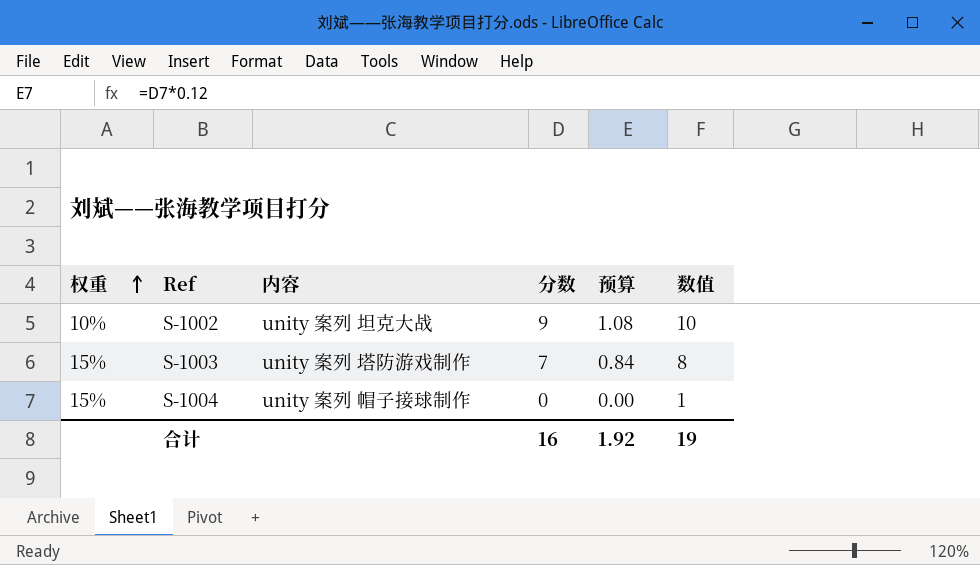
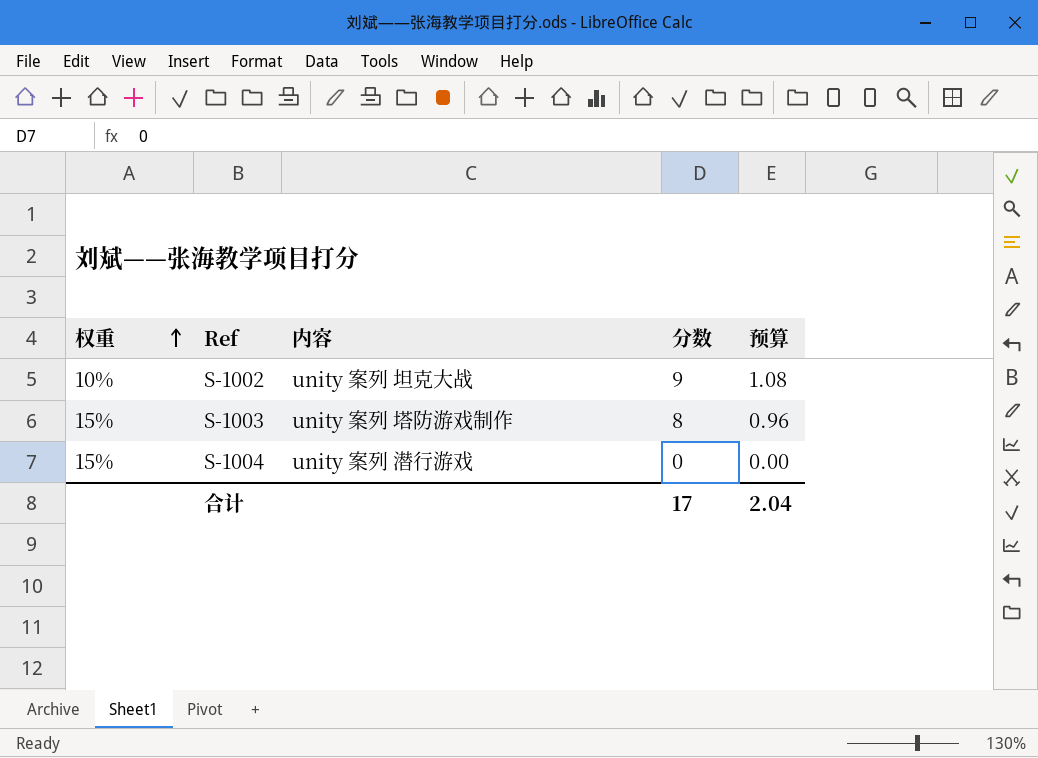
column 数值 | formula: [分数] + 1 -> none
S-1003 | 分数: 7 -> 8
S-1003 | 预算: 0.84 -> 0.96
S-1004 | 内容: unity 案列 帽子接球制作 -> unity 案列 潜行游戏
合计 | 分数: 16 -> 17
合计 | 预算: 1.92 -> 2.04

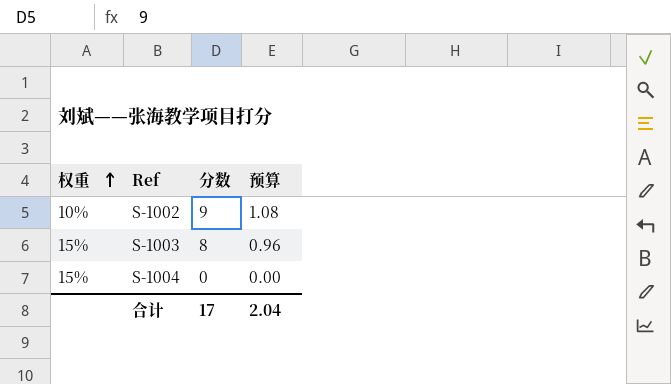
column 内容 | position: 3 -> none

